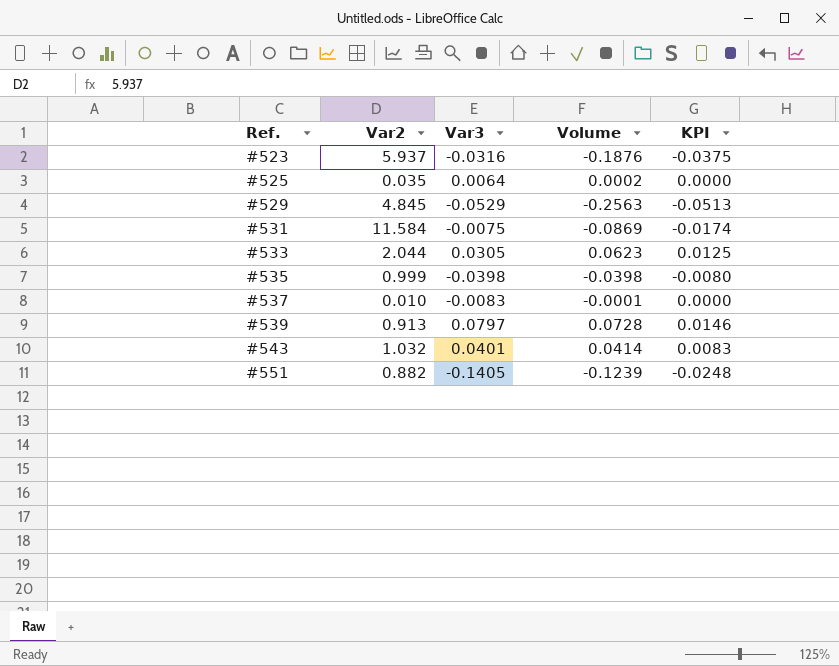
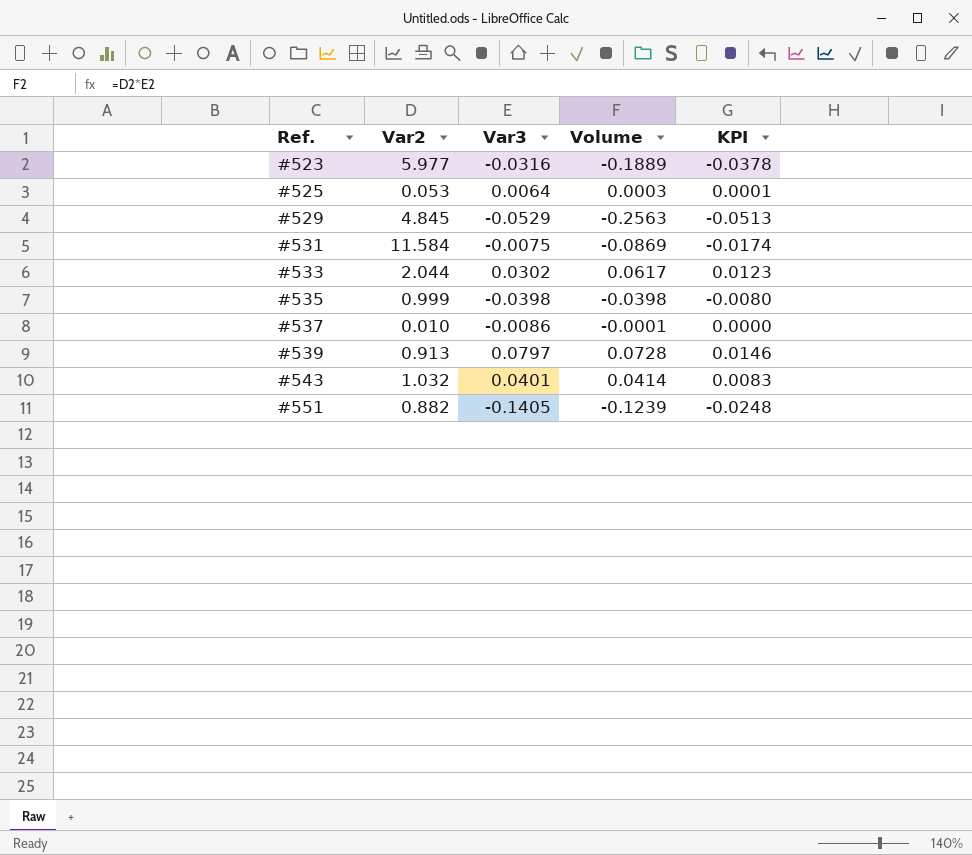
#523 | Var2: 5.937 -> 5.977
#523 | Volume: -0.1876 -> -0.1889
#523 | KPI: -0.0375 -> -0.0378
#525 | Var2: 0.035 -> 0.053
#525 | Volume: 0.0002 -> 0.0003
#525 | KPI: 0.0000 -> 0.0001
#533 | Var3: 0.0305 -> 0.0302
#533 | Volume: 0.0623 -> 0.0617
#533 | KPI: 0.0125 -> 0.0123
#537 | Var3: -0.0083 -> -0.0086

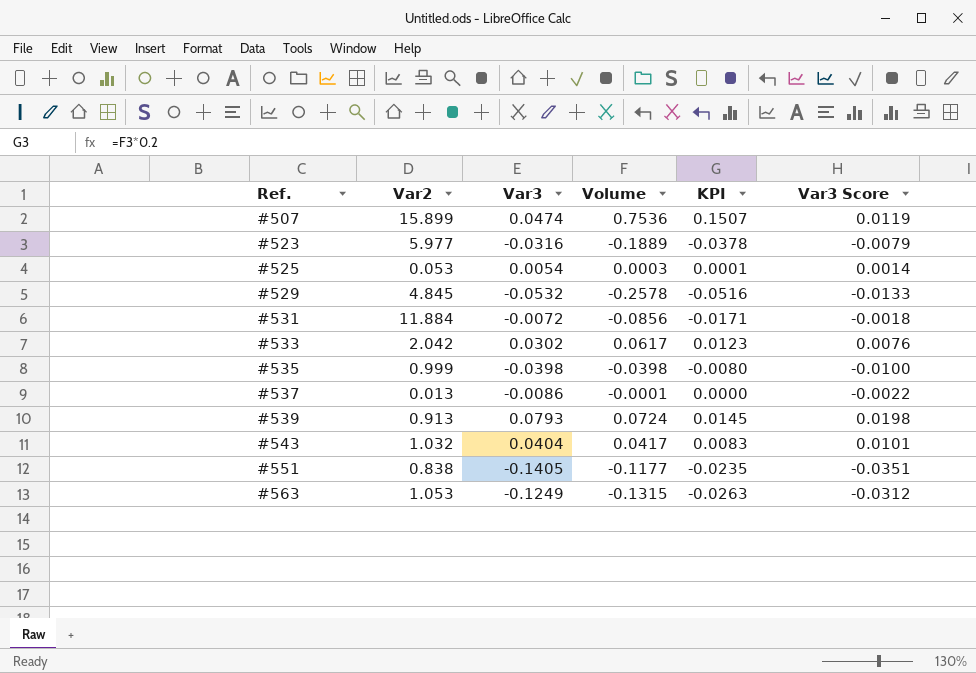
column Var3 Score | formula: none -> [Var3] * 0.25
row #507: none -> 15.899 | 0.0474 | 0.7536 | 0.1507 | 0.0119
#525 | Var3: 0.0064 -> 0.0054
#529 | Var3: -0.0529 -> -0.0532
#529 | Volume: -0.2563 -> -0.2578
#529 | KPI: -0.0513 -> -0.0516
#531 | Var2: 11.584 -> 11.884
#531 | Var3: -0.0075 -> -0.0072
#531 | Volume: -0.0869 -> -0.0856
#531 | KPI: -0.0174 -> -0.0171
#533 | Var2: 2.044 -> 2.042
#537 | Var2: 0.010 -> 0.013
#539 | Var3: 0.0797 -> 0.0793
#539 | Volume: 0.0728 -> 0.0724
#539 | KPI: 0.0146 -> 0.0145
#543 | Var3: 0.0401 -> 0.0404
#543 | Volume: 0.0414 -> 0.0417
#551 | Var2: 0.882 -> 0.838
#551 | Volume: -0.1239 -> -0.1177
#551 | KPI: -0.0248 -> -0.0235
row #563: none -> 1.053 | -0.1249 | -0.1315 | -0.0263 | -0.0312

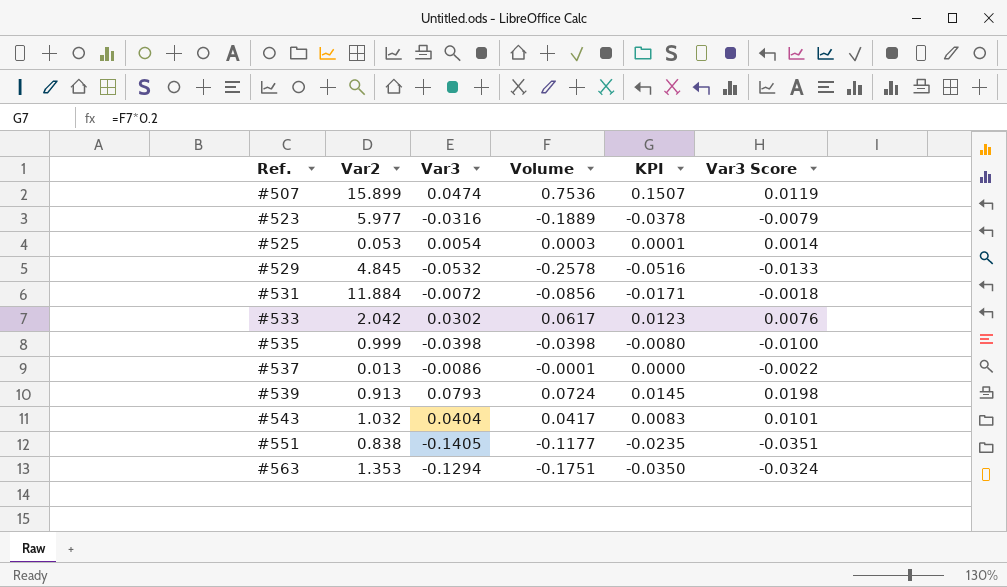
#563 | Var2: 1.053 -> 1.353
#563 | Var3: -0.1249 -> -0.1294
#563 | Volume: -0.1315 -> -0.1751
#563 | KPI: -0.0263 -> -0.0350
#563 | Var3 Score: -0.0312 -> -0.0324

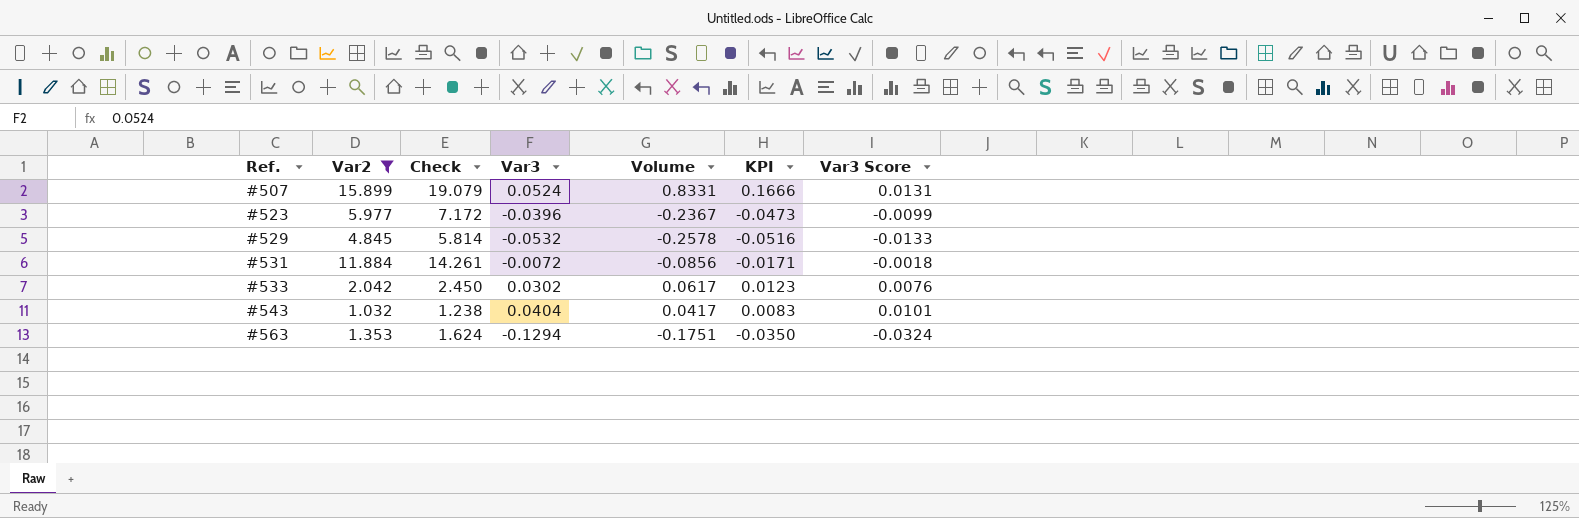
filter: none -> Var2 >= 1.032
column Check | formula: none -> [Var2] * 1.2
#507 | Var3: 0.0474 -> 0.0524
#507 | Volume: 0.7536 -> 0.8331
#507 | KPI: 0.1507 -> 0.1666
#507 | Var3 Score: 0.0119 -> 0.0131
#523 | Var3: -0.0316 -> -0.0396
#523 | Volume: -0.1889 -> -0.2367
#523 | KPI: -0.0378 -> -0.0473
#523 | Var3 Score: -0.0079 -> -0.0099

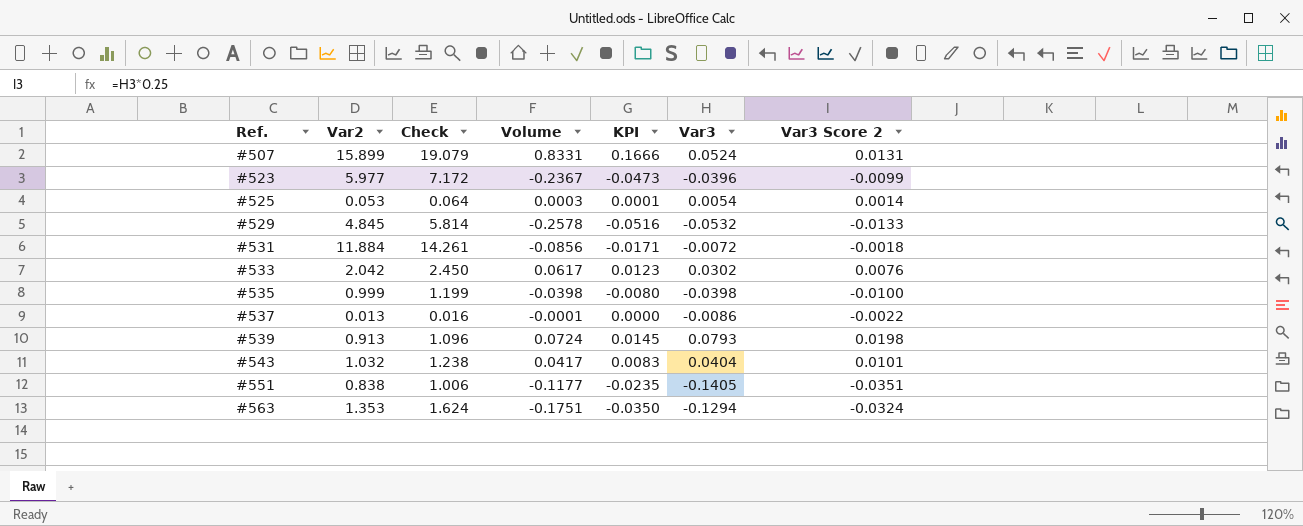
filter: Var2 >= 1.032 -> none
column Var3 | position: 4 -> 6
column name: Var3 Score -> Var3 Score 2

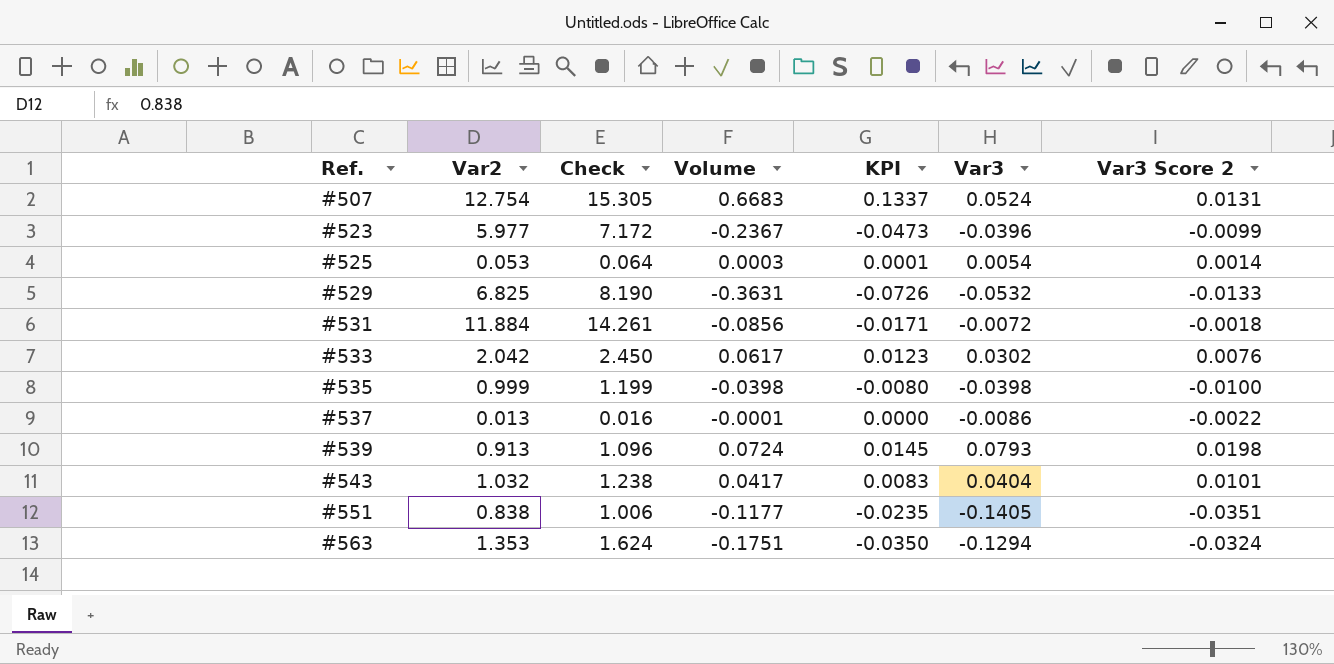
#507 | Var2: 15.899 -> 12.754
#507 | Check: 19.079 -> 15.305
#507 | Volume: 0.8331 -> 0.6683
#507 | KPI: 0.1666 -> 0.1337
#529 | Var2: 4.845 -> 6.825
#529 | Check: 5.814 -> 8.190
#529 | Volume: -0.2578 -> -0.3631
#529 | KPI: -0.0516 -> -0.0726

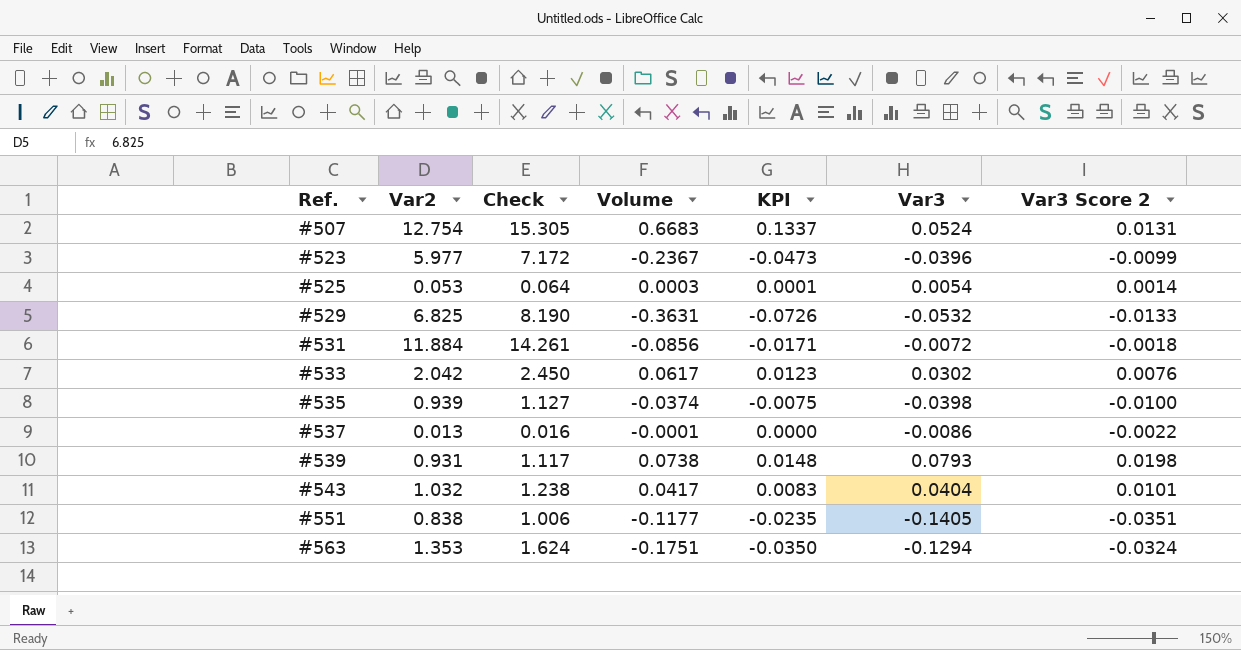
#535 | Var2: 0.999 -> 0.939
#535 | Check: 1.199 -> 1.127
#535 | Volume: -0.0398 -> -0.0374
#535 | KPI: -0.0080 -> -0.0075
#539 | Var2: 0.913 -> 0.931
#539 | Check: 1.096 -> 1.117
#539 | Volume: 0.0724 -> 0.0738
#539 | KPI: 0.0145 -> 0.0148

